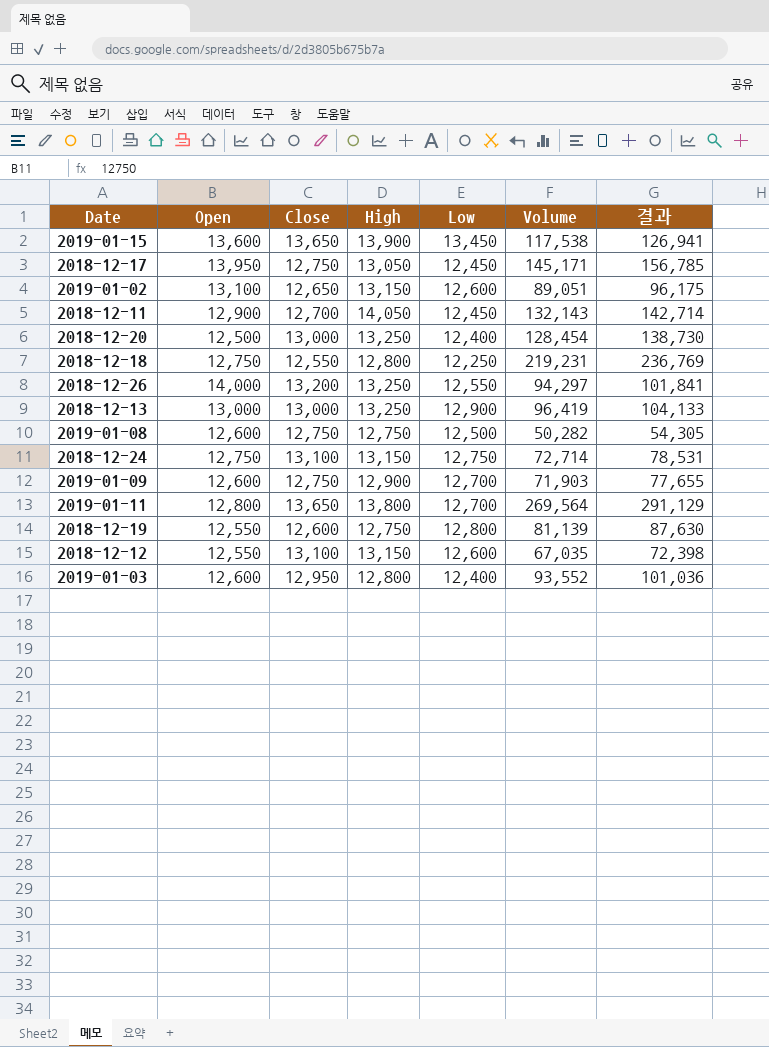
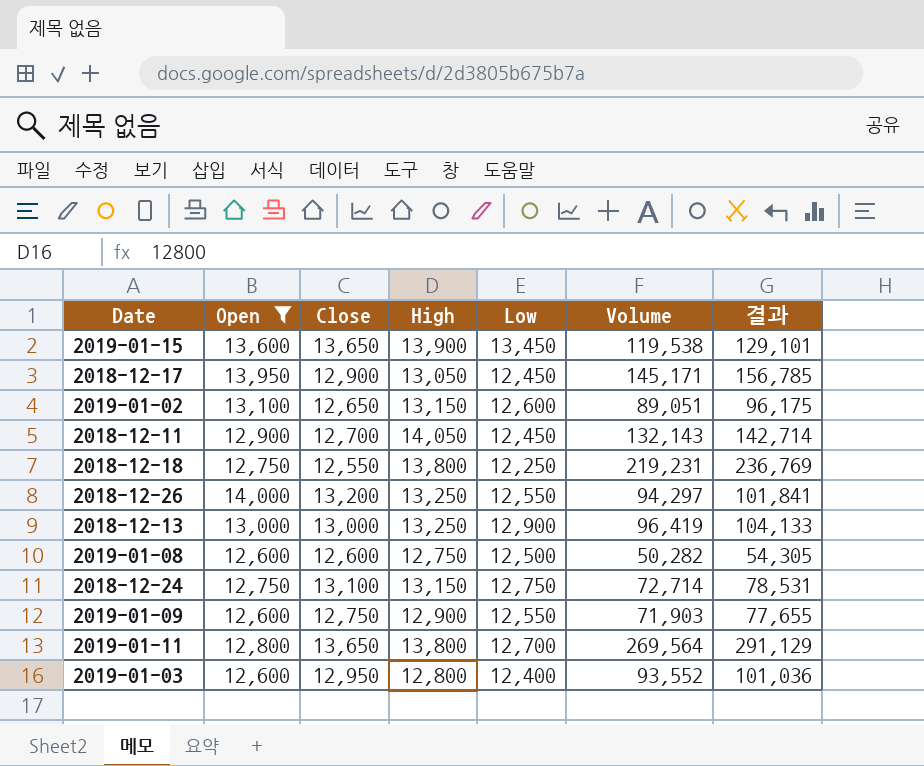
filter: none -> Open >= 12,600
2019-01-15 | Volume: 117,538 -> 119,538
2019-01-15 | 결과: 126,941 -> 129,101
2018-12-17 | Close: 12,750 -> 12,900
2018-12-18 | High: 12,800 -> 13,800
2019-01-08 | Close: 12,750 -> 12,600
2019-01-09 | Low: 12,700 -> 12,550

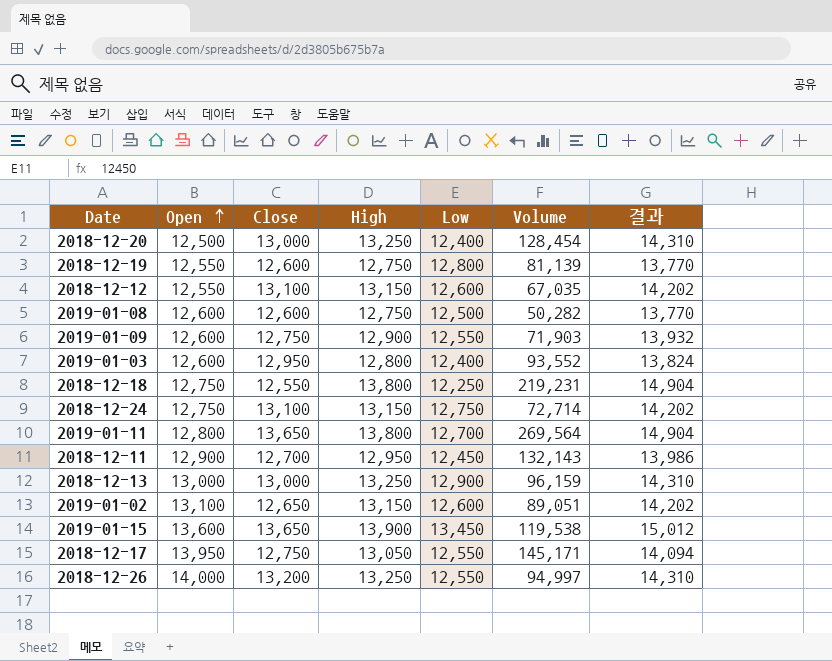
filter: Open >= 12,600 -> none
row order: none -> Open ascending
column 결과 | formula: [Volume] * 1.08 -> [High] * 1.08
2018-12-11 | High: 14,050 -> 12,950
2018-12-13 | Volume: 96,419 -> 96,159
2018-12-17 | Close: 12,900 -> 12,750
2018-12-17 | Low: 12,450 -> 12,550
2018-12-26 | Volume: 94,297 -> 94,997

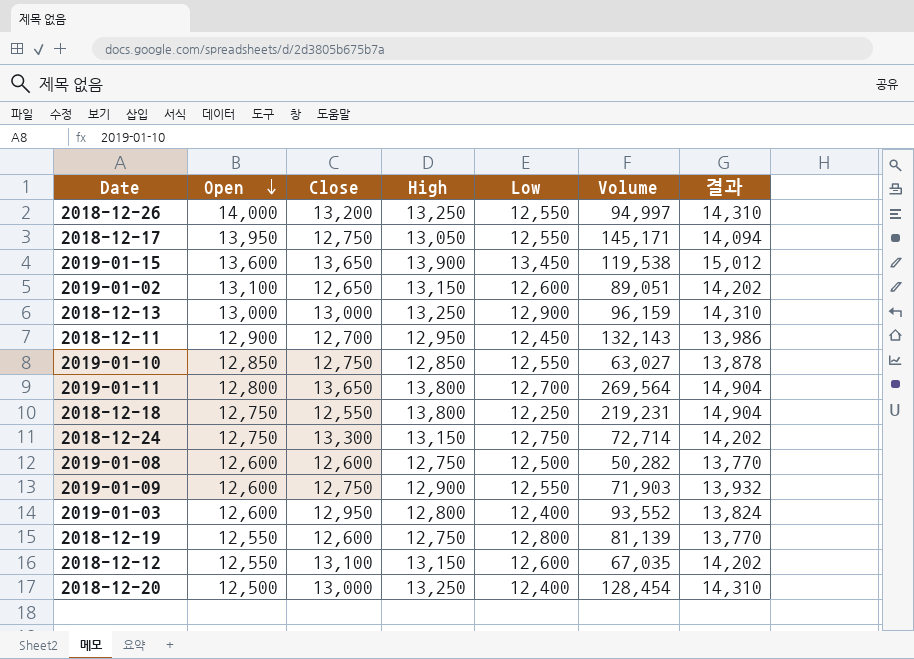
row order: Open ascending -> Open descending
row 2019-01-10: none -> 12,850 | 12,750 | 12,850 | 12,550 | 63,027 | 13,878
2018-12-24 | Close: 13,100 -> 13,300

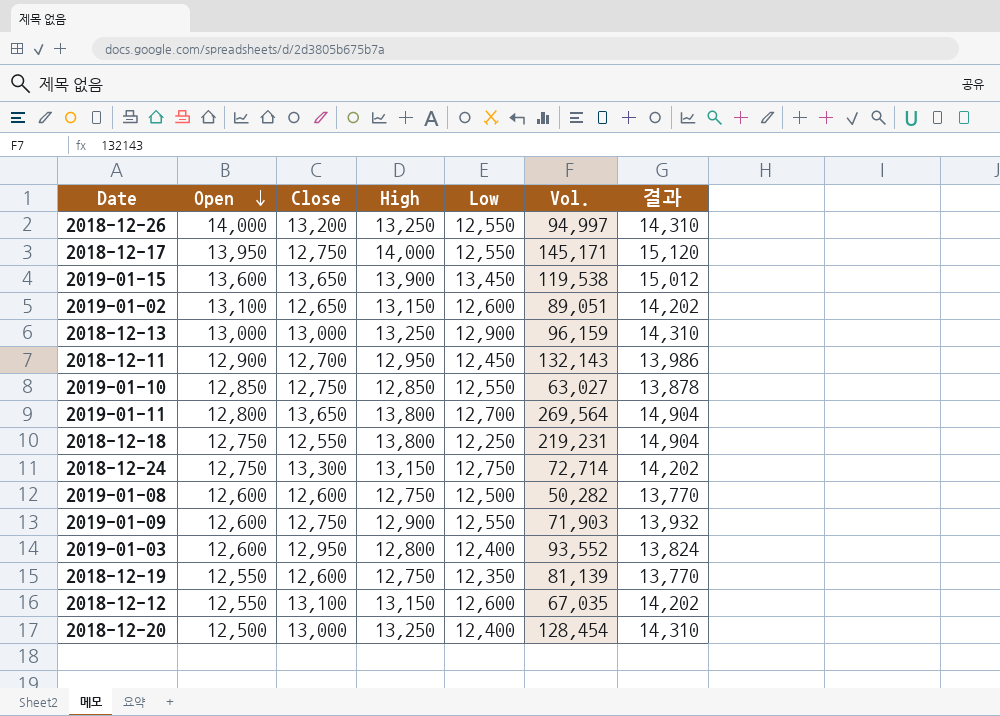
column name: Volume -> Vol.
2018-12-17 | High: 13,050 -> 14,000
2018-12-17 | 결과: 14,094 -> 15,120
2018-12-19 | Low: 12,800 -> 12,350

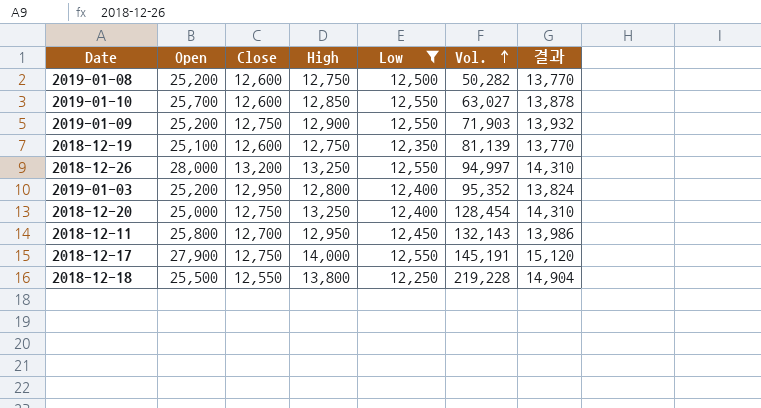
filter: none -> Low <= 12,550
row order: Open descending -> Vol. ascending
2019-01-08 | Open: 12,600 -> 25,200
2019-01-10 | Open: 12,850 -> 25,700
2019-01-10 | Close: 12,750 -> 12,600
2019-01-09 | Open: 12,600 -> 25,200
2018-12-19 | Open: 12,550 -> 25,100
2018-12-26 | Open: 14,000 -> 28,000
2019-01-03 | Open: 12,600 -> 25,200
2019-01-03 | Vol.: 93,552 -> 95,352
2018-12-20 | Open: 12,500 -> 25,000
2018-12-20 | Close: 13,000 -> 12,750
2018-12-11 | Open: 12,900 -> 25,800
2018-12-17 | Open: 13,950 -> 27,900
2018-12-17 | Vol.: 145,171 -> 145,191
2018-12-18 | Open: 12,750 -> 25,500
2018-12-18 | Vol.: 219,231 -> 219,228

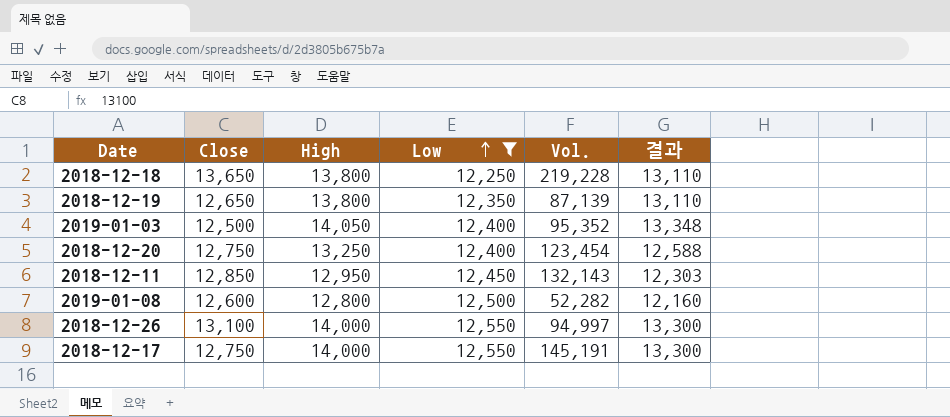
row order: Vol. ascending -> Low ascending
column Open | position: 2 -> none
column 결과 | formula: [High] * 1.08 -> [High] * 0.95
row 2019-01-10: 25,700 | 12,600 | 12,850 | 12,550 | 63,027 | 13,878 -> none
row 2019-01-09: 25,200 | 12,750 | 12,900 | 12,550 | 71,903 | 13,932 -> none
2018-12-18 | Close: 12,550 -> 13,650
2018-12-19 | Close: 12,600 -> 12,650
2018-12-19 | High: 12,750 -> 13,800
2018-12-19 | Vol.: 81,139 -> 87,139
2019-01-03 | Close: 12,950 -> 12,500
2019-01-03 | High: 12,800 -> 14,050
2018-12-20 | Vol.: 128,454 -> 123,454
2018-12-11 | Close: 12,700 -> 12,850
2019-01-08 | High: 12,750 -> 12,800
2019-01-08 | Vol.: 50,282 -> 52,282
2018-12-26 | Close: 13,200 -> 13,100
2018-12-26 | High: 13,250 -> 14,000

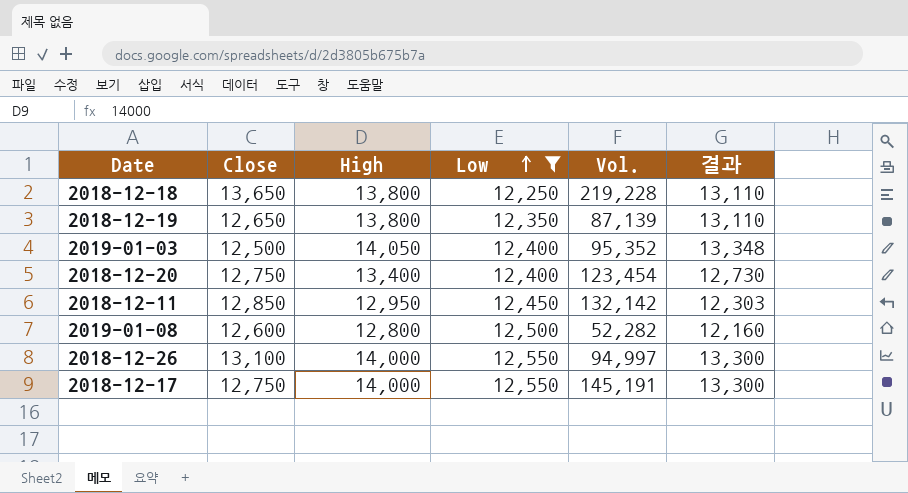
2018-12-20 | High: 13,250 -> 13,400
2018-12-20 | 결과: 12,588 -> 12,730
2018-12-11 | Vol.: 132,143 -> 132,142

